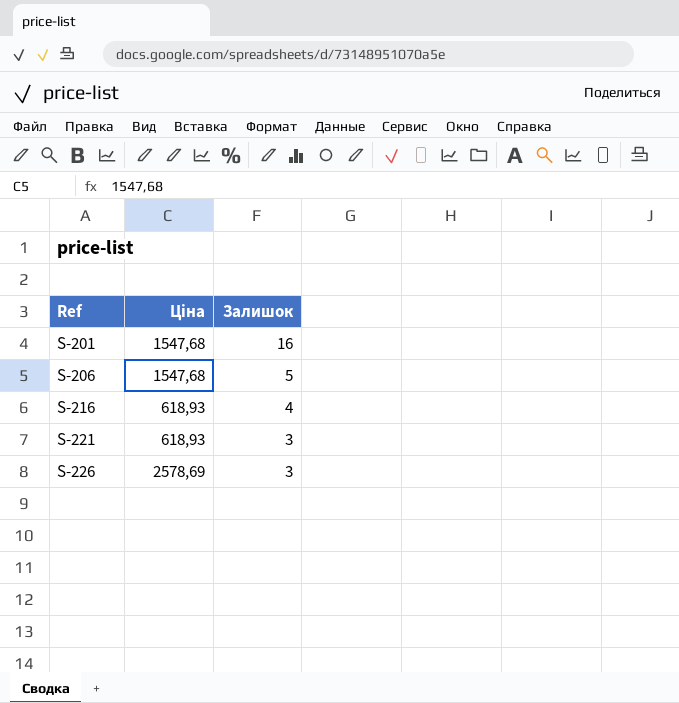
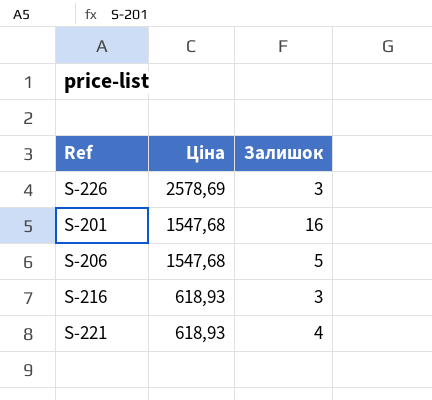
row order: Ref ascending -> Ціна descending
S-216 | Залишок: 4 -> 3
S-221 | Залишок: 3 -> 4

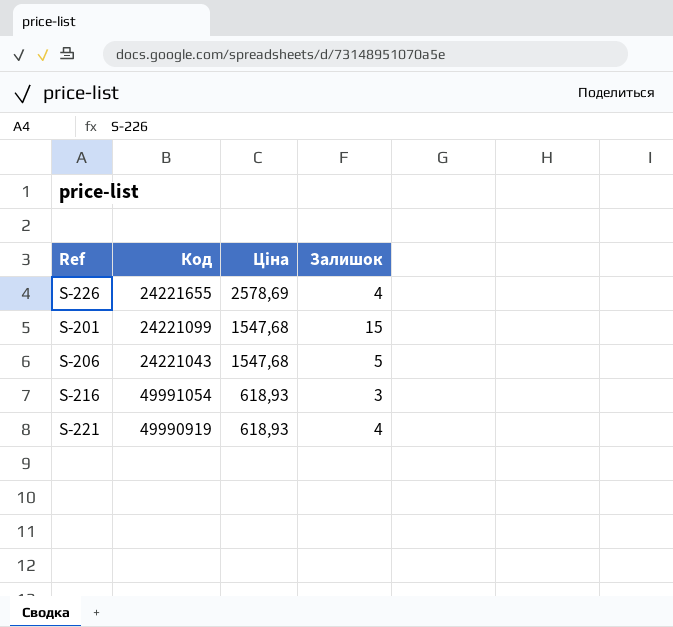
column Код | position: none -> 2
S-226 | Залишок: 3 -> 4
S-201 | Залишок: 16 -> 15

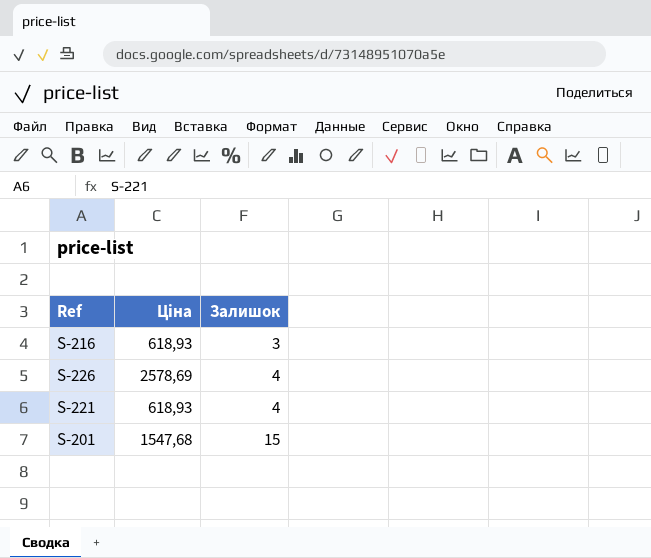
row order: Ціна descending -> Залишок ascending
column Код | position: 2 -> none
row S-206: 24221043 | 1547,68 | 5 -> none

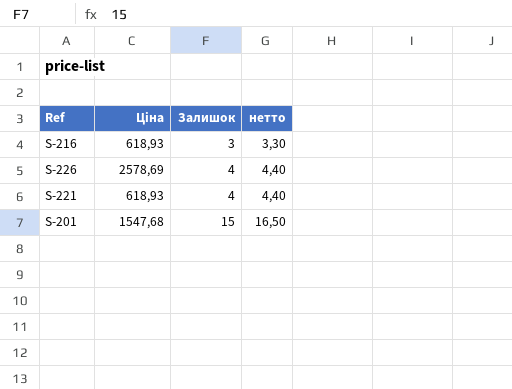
column нетто | formula: none -> [Залишок] * 1,1

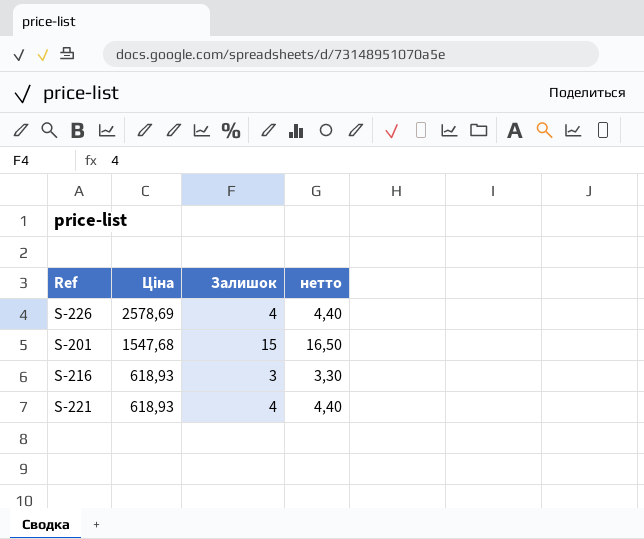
row order: Залишок ascending -> Ціна descending

